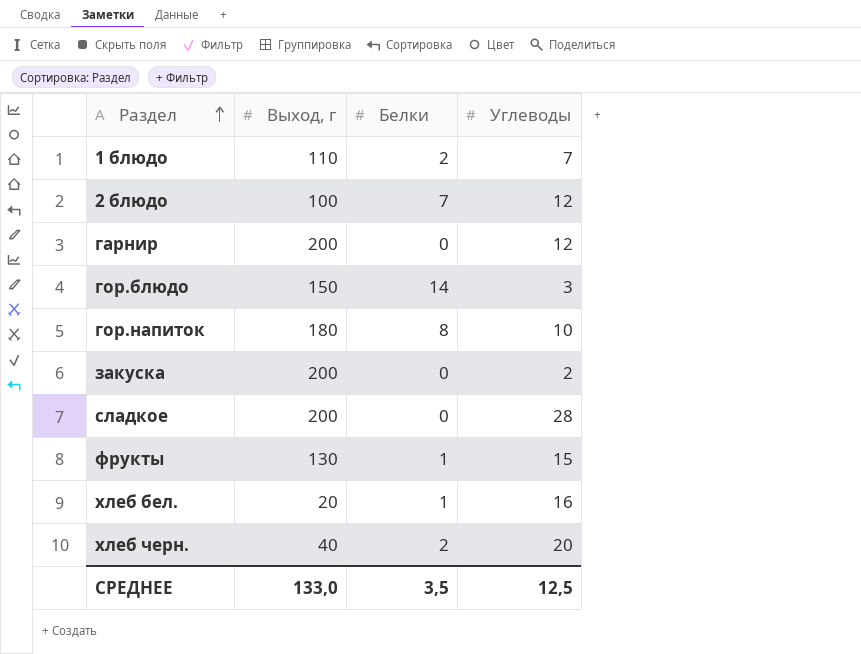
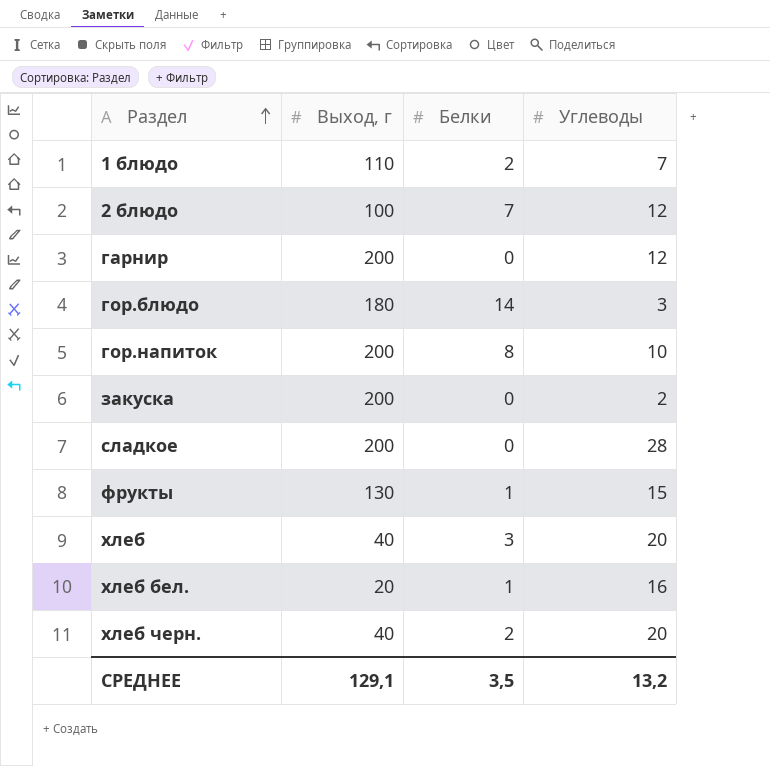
гор.блюдо | Выход, г: 150 -> 180
гор.напиток | Выход, г: 180 -> 200
row хлеб: none -> 40 | 3 | 20
СРЕДНЕЕ | Выход, г: 133,0 -> 129,1
СРЕДНЕЕ | Углеводы: 12,5 -> 13,2

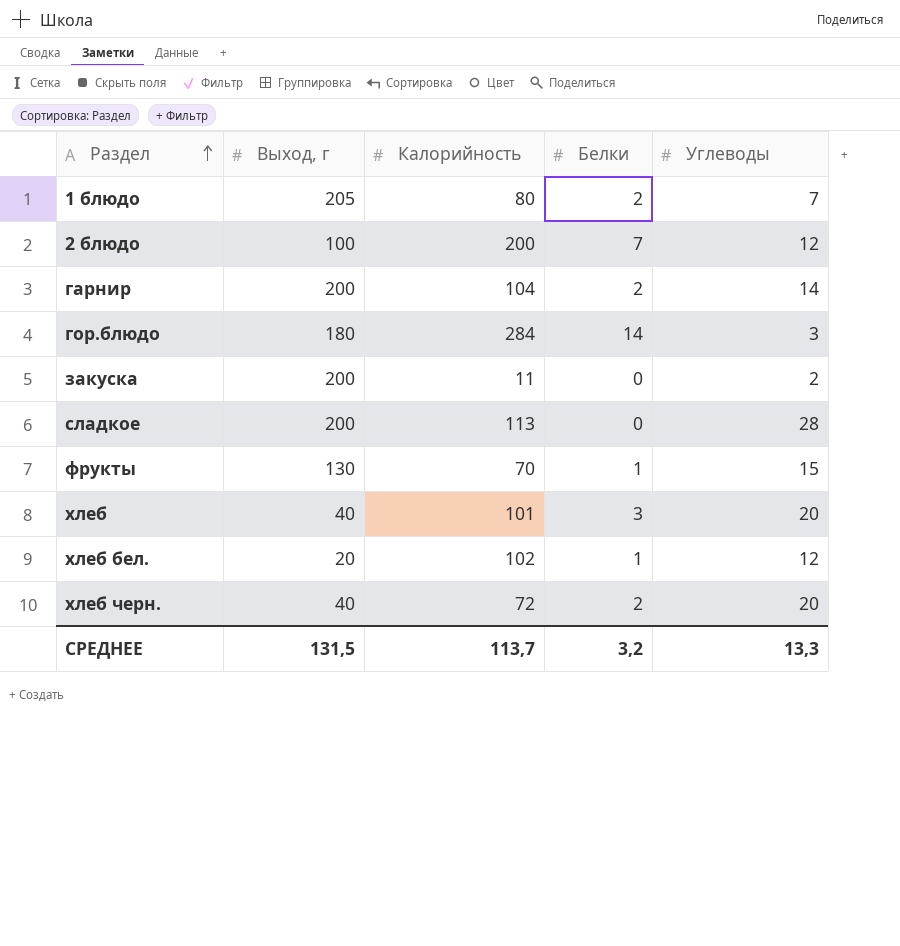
column Калорийность | position: none -> 3
row гор.напиток: 200 | 8 | 10 -> none
1 блюдо | Выход, г: 110 -> 205
гарнир | Белки: 0 -> 2
гарнир | Углеводы: 12 -> 14
хлеб бел. | Углеводы: 16 -> 12
СРЕДНЕЕ | Выход, г: 129,1 -> 131,5
СРЕДНЕЕ | Белки: 3,5 -> 3,2
СРЕДНЕЕ | Углеводы: 13,2 -> 13,3

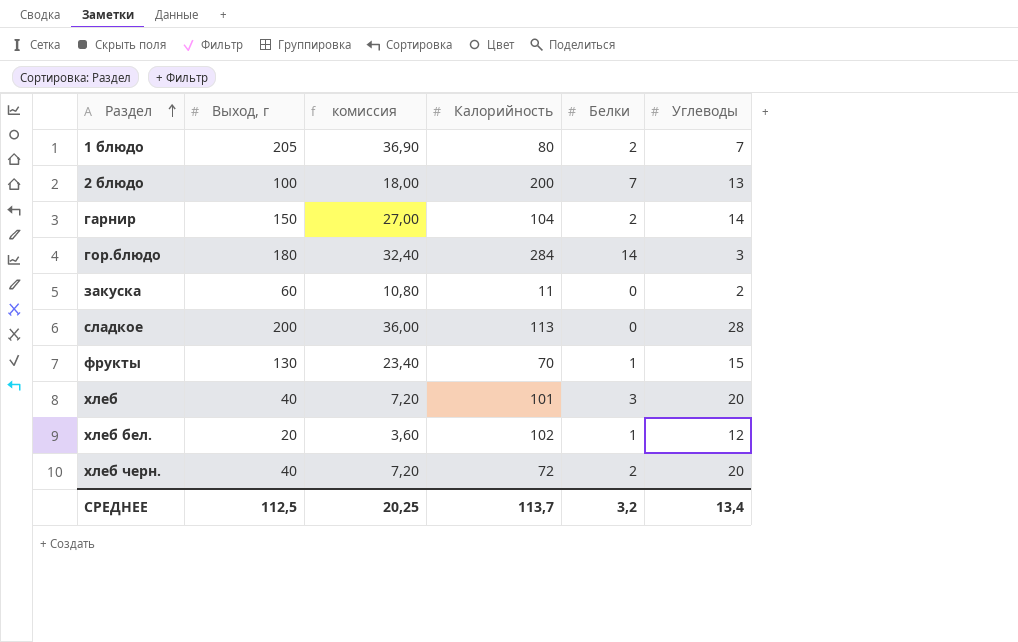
column комиссия | formula: none -> [Выход, г] * 0,18
2 блюдо | Углеводы: 12 -> 13
гарнир | Выход, г: 200 -> 150
закуска | Выход, г: 200 -> 60
СРЕДНЕЕ | Выход, г: 131,5 -> 112,5
СРЕДНЕЕ | Углеводы: 13,3 -> 13,4

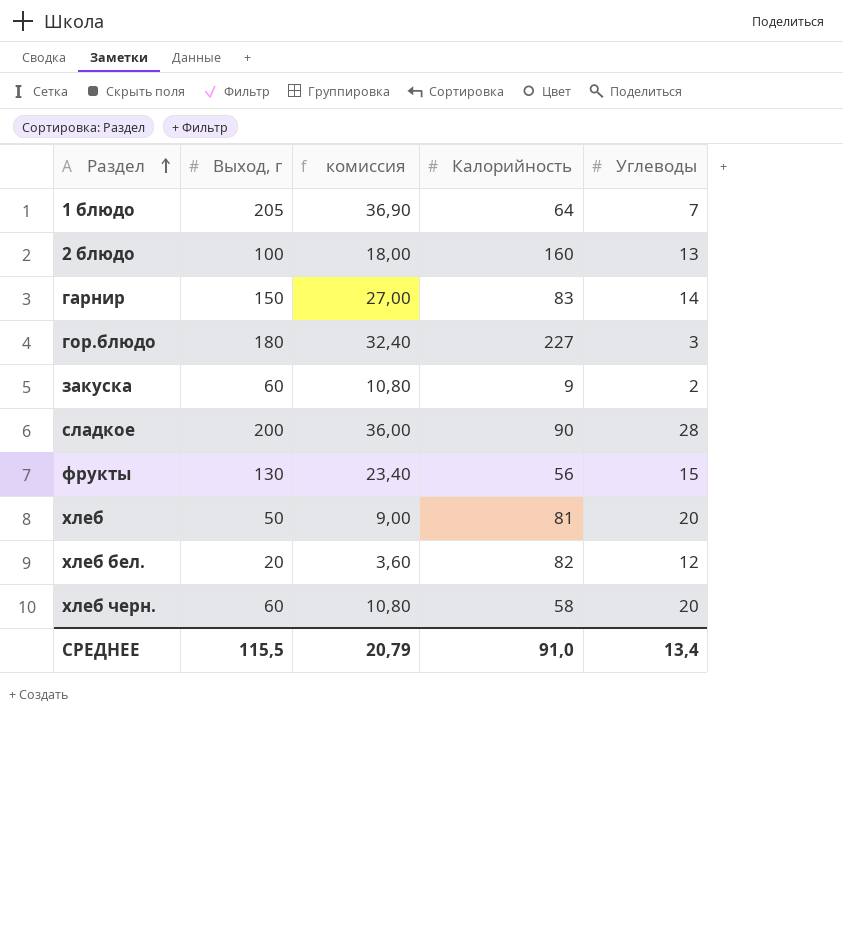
column Белки | position: 5 -> none
1 блюдо | Калорийность: 80 -> 64
2 блюдо | Калорийность: 200 -> 160
гарнир | Калорийность: 104 -> 83
гор.блюдо | Калорийность: 284 -> 227
закуска | Калорийность: 11 -> 9
сладкое | Калорийность: 113 -> 90
фрукты | Калорийность: 70 -> 56
хлеб | Выход, г: 40 -> 50
хлеб | комиссия: 7,20 -> 9,00
хлеб | Калорийность: 101 -> 81
хлеб бел. | Калорийность: 102 -> 82
хлеб черн. | Выход, г: 40 -> 60
хлеб черн. | комиссия: 7,20 -> 10,80
хлеб черн. | Калорийность: 72 -> 58
СРЕДНЕЕ | Выход, г: 112,5 -> 115,5
СРЕДНЕЕ | комиссия: 20,25 -> 20,79
СРЕДНЕЕ | Калорийность: 113,7 -> 91,0

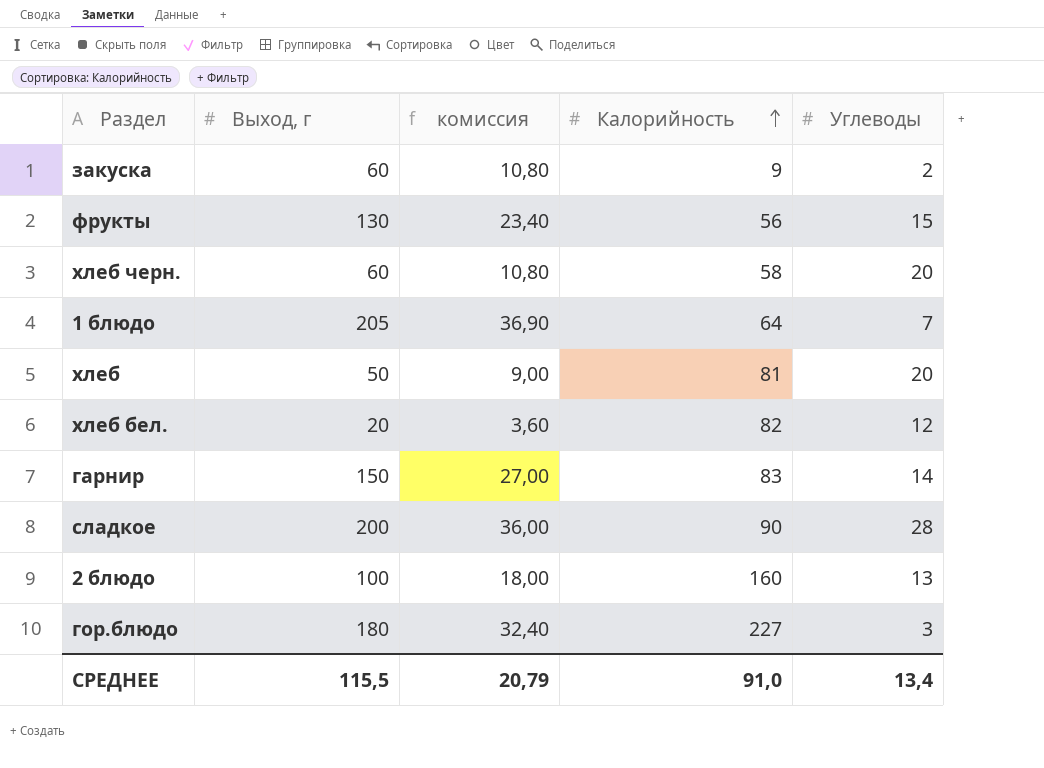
row order: Раздел ascending -> Калорийность ascending

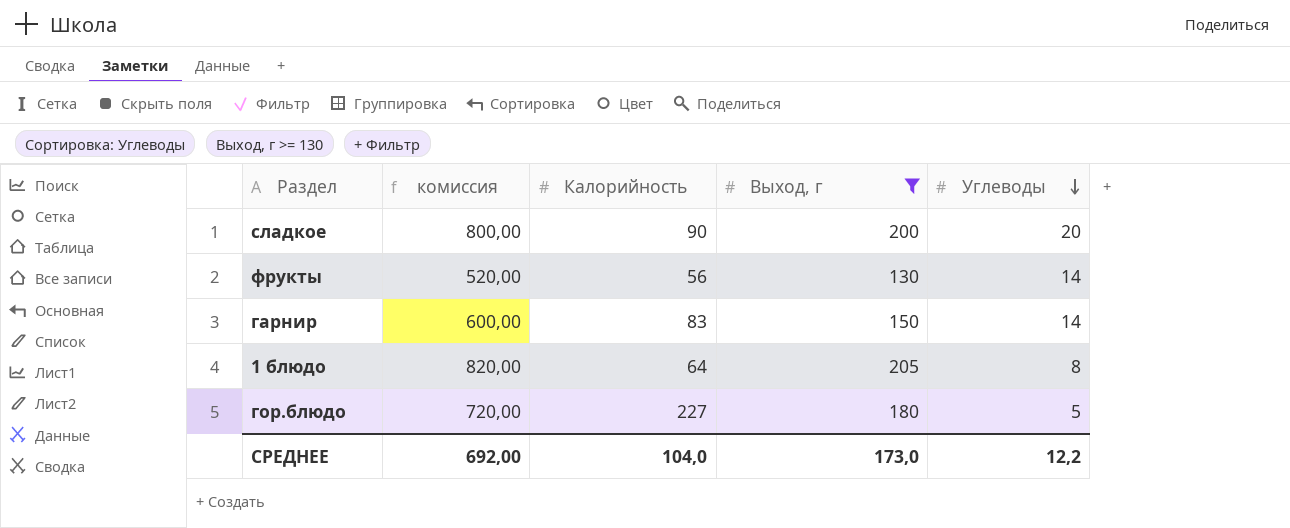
filter: none -> Выход, г >= 130
row order: Калорийность ascending -> Углеводы descending
column комиссия | formula: [Выход, г] * 0,18 -> [Выход, г] * 4
column Выход, г | position: 2 -> 4
сладкое | Углеводы: 28 -> 20
фрукты | Углеводы: 15 -> 14
1 блюдо | Углеводы: 7 -> 8
гор.блюдо | Углеводы: 3 -> 5
СРЕДНЕЕ | комиссия: 20,79 -> 692,00
СРЕДНЕЕ | Калорийность: 91,0 -> 104,0
СРЕДНЕЕ | Выход, г: 115,5 -> 173,0
СРЕДНЕЕ | Углеводы: 13,4 -> 12,2

